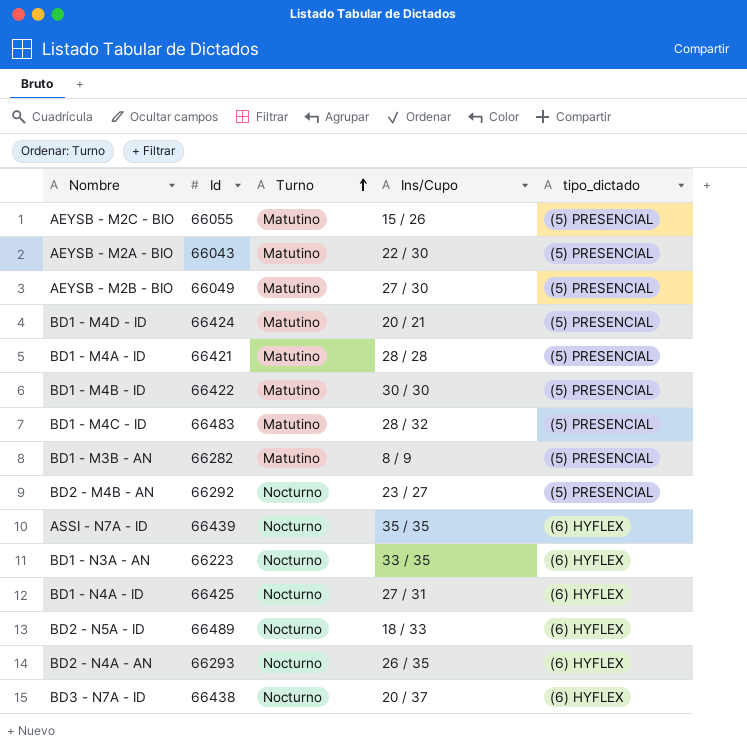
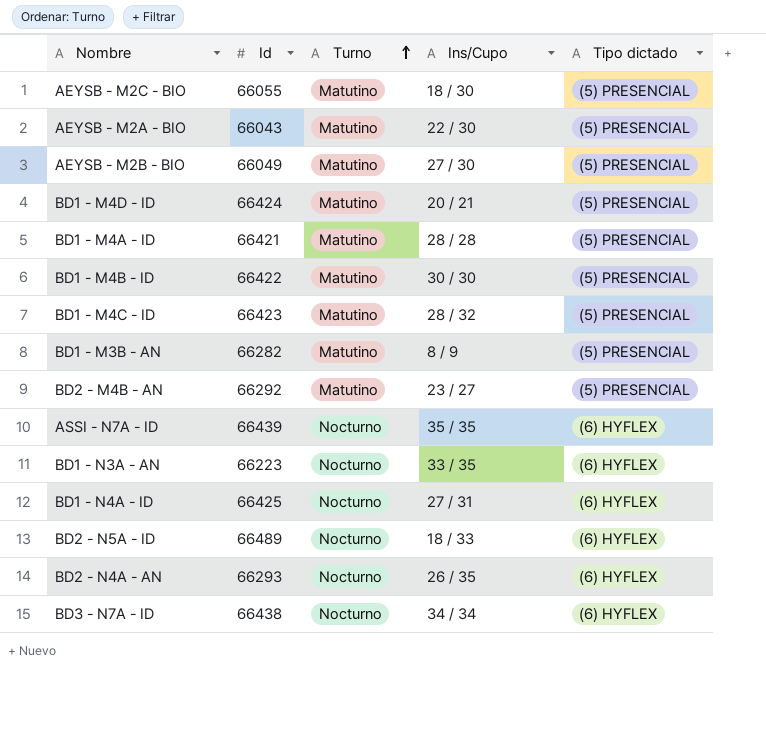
column name: tipo_dictado -> Tipo dictado
AEYSB - M2C - BIO | Ins/Cupo: 15 / 26 -> 18 / 30
BD1 - M4C - ID | Id: 66483 -> 66423
BD2 - M4B - AN | Turno: Nocturno -> Matutino
BD3 - N7A - ID | Ins/Cupo: 20 / 37 -> 34 / 34

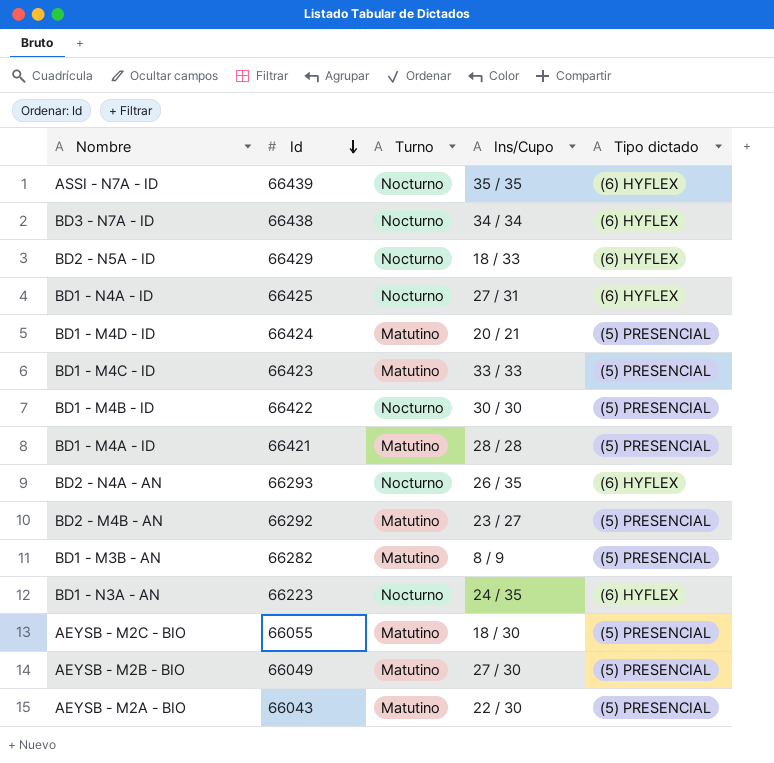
row order: Turno ascending -> Id descending
BD2 - N5A - ID | Id: 66489 -> 66429
BD1 - M4C - ID | Ins/Cupo: 28 / 32 -> 33 / 33
BD1 - M4B - ID | Turno: Matutino -> Nocturno
BD1 - N3A - AN | Ins/Cupo: 33 / 35 -> 24 / 35

